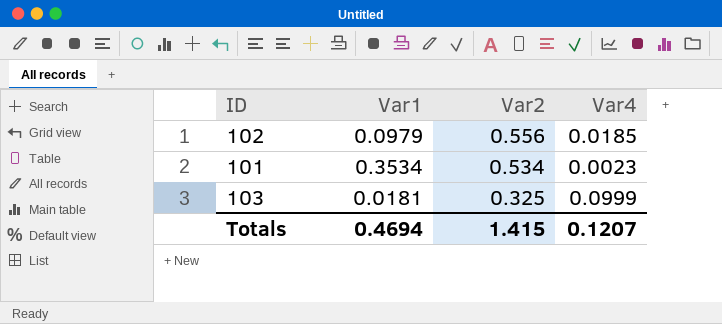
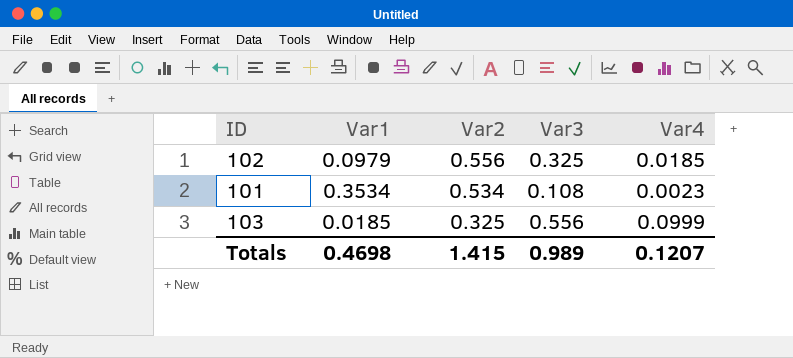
column Var3 | position: none -> 4
103 | Var1: 0.0181 -> 0.0185
Totals | Var1: 0.4694 -> 0.4698

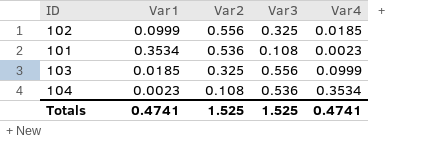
102 | Var1: 0.0979 -> 0.0999
101 | Var2: 0.534 -> 0.536
row 104: none -> 0.0023 | 0.108 | 0.536 | 0.3534
Totals | Var1: 0.4698 -> 0.4741
Totals | Var2: 1.415 -> 1.525
Totals | Var3: 0.989 -> 1.525
Totals | Var4: 0.1207 -> 0.4741

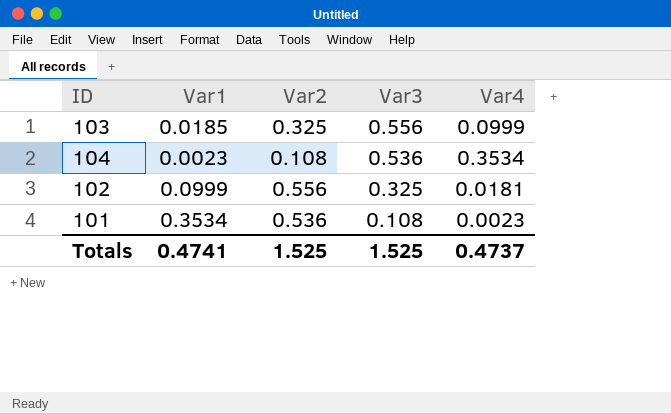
row order: Var2 descending -> Var3 descending
102 | Var4: 0.0185 -> 0.0181
Totals | Var4: 0.4741 -> 0.4737

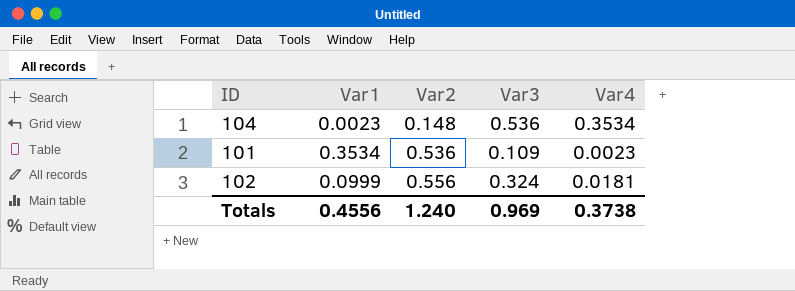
row order: Var3 descending -> Var2 ascending
row 103: 0.0185 | 0.325 | 0.556 | 0.0999 -> none
104 | Var2: 0.108 -> 0.148
101 | Var3: 0.108 -> 0.109
102 | Var3: 0.325 -> 0.324
Totals | Var1: 0.4741 -> 0.4556
Totals | Var2: 1.525 -> 1.240
Totals | Var3: 1.525 -> 0.969
Totals | Var4: 0.4737 -> 0.3738

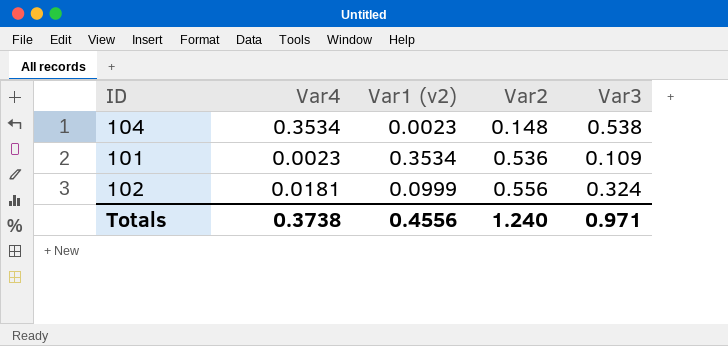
column Var4 | position: 5 -> 2
column name: Var1 -> Var1 (v2)
104 | Var3: 0.536 -> 0.538
Totals | Var3: 0.969 -> 0.971

